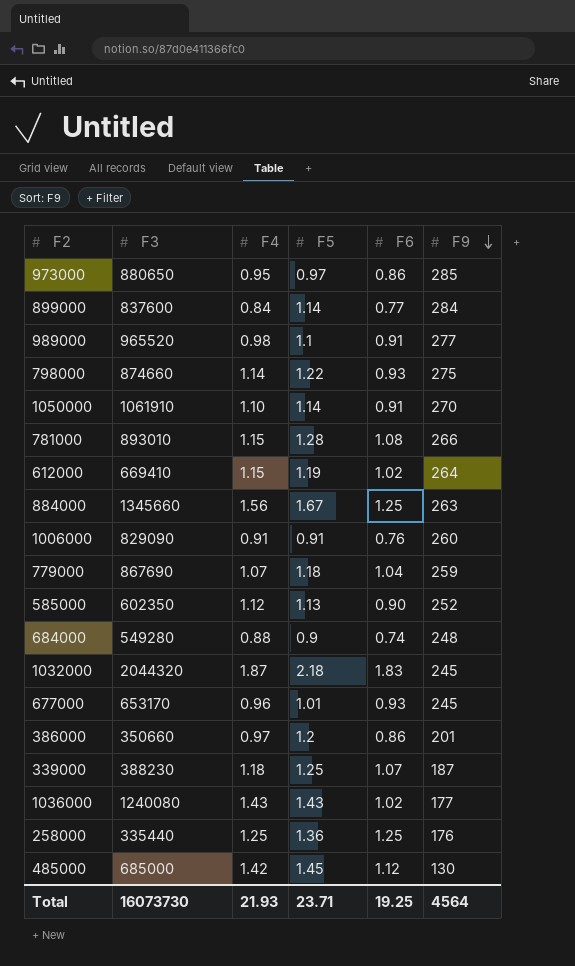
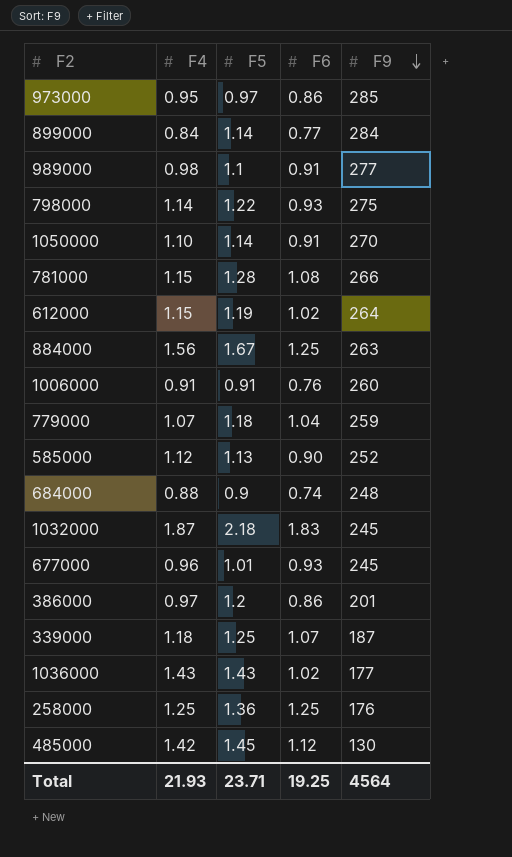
column F3 | position: 2 -> none

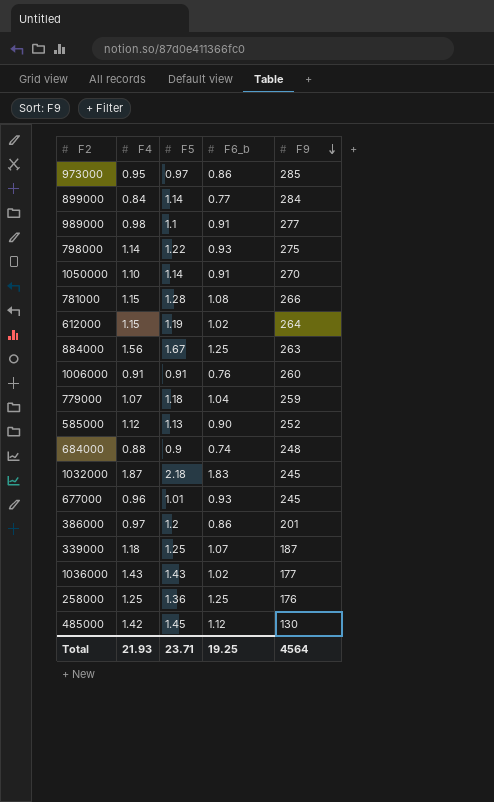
column name: F6 -> F6_b

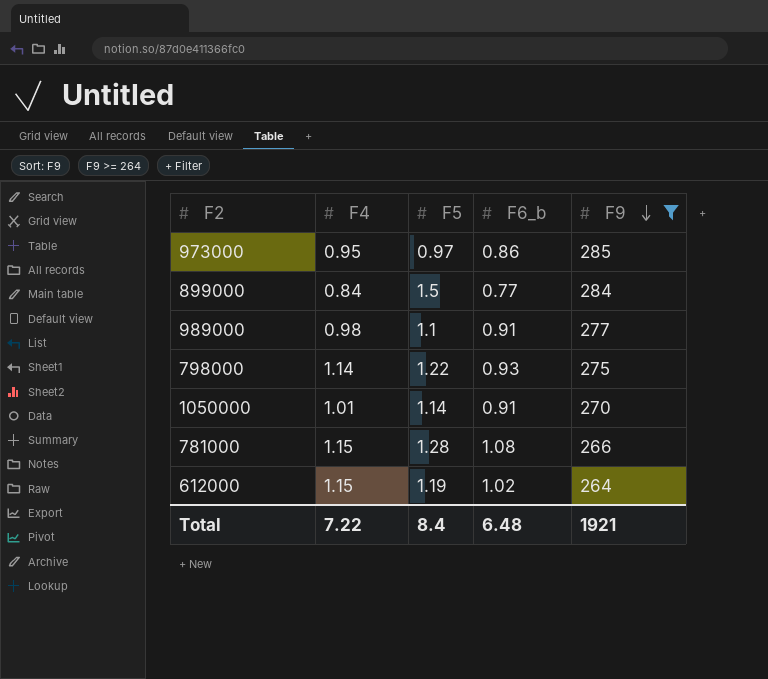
filter: none -> F9 >= 264
899000 | F5: 1.14 -> 1.5
1050000 | F4: 1.10 -> 1.01
Total | F4: 21.93 -> 7.22
Total | F5: 23.71 -> 8.4
Total | F6_b: 19.25 -> 6.48
Total | F9: 4564 -> 1921

